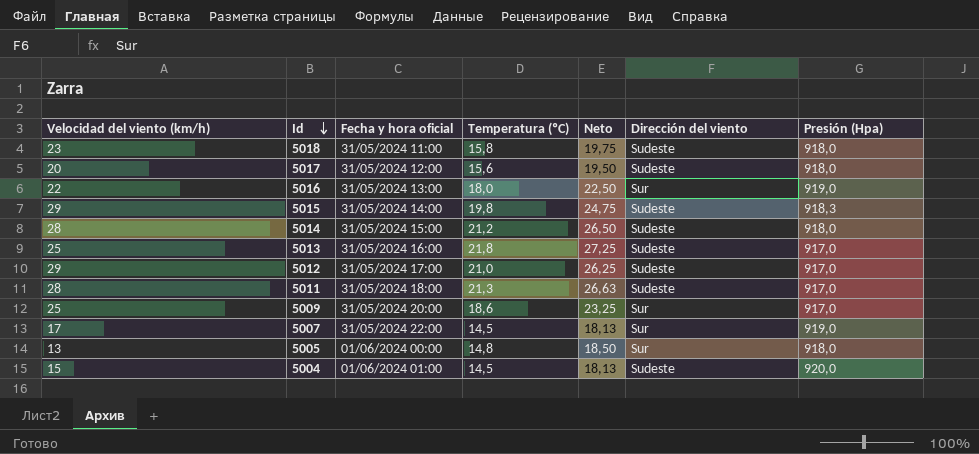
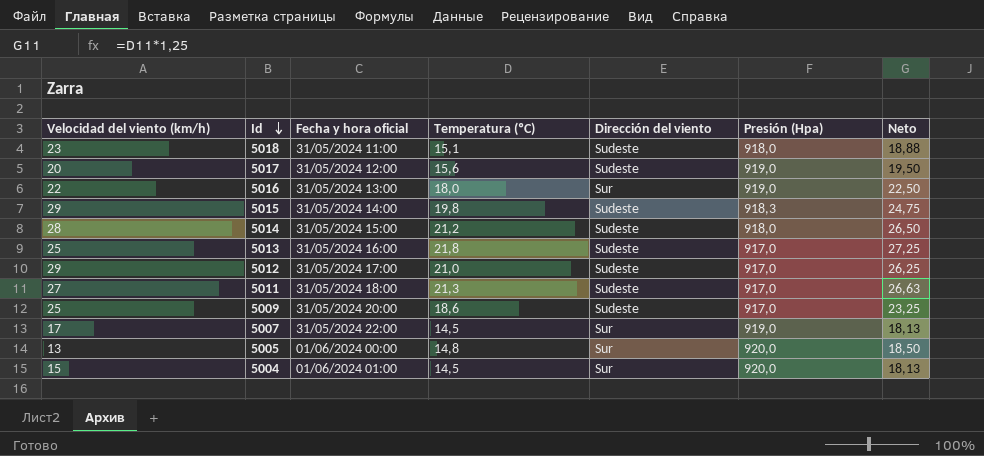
column Neto | position: 5 -> 7
5018 | Temperatura (ºC): 15,8 -> 15,1
5018 | Neto: 19,75 -> 18,88
5017 | Presión (Hpa): 918,0 -> 919,0
5011 | Velocidad del viento (km/h): 28 -> 27
5009 | Dirección del viento: Sur -> Sudeste
5005 | Presión (Hpa): 918,0 -> 920,0
5004 | Dirección del viento: Sudeste -> Sur

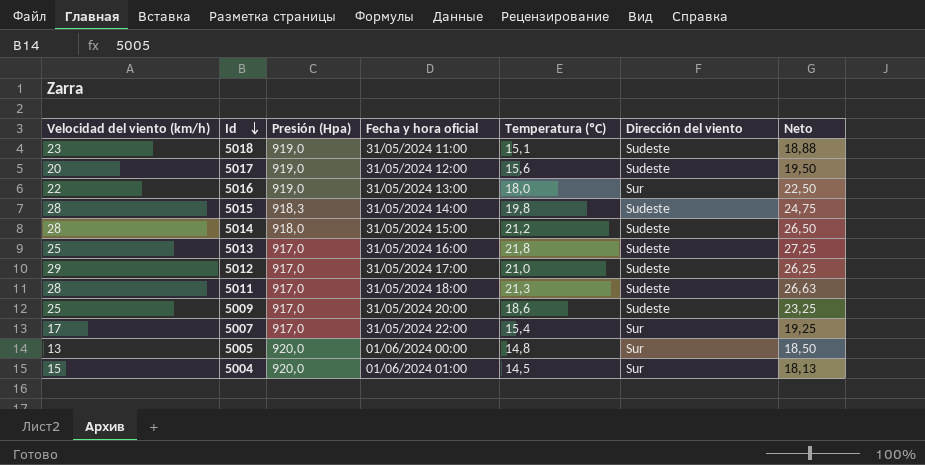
column Presión (Hpa) | position: 6 -> 3
5018 | Presión (Hpa): 918,0 -> 919,0
5015 | Velocidad del viento (km/h): 29 -> 28
5011 | Velocidad del viento (km/h): 27 -> 28
5007 | Presión (Hpa): 919,0 -> 917,0
5007 | Temperatura (ºC): 14,5 -> 15,4
5007 | Neto: 18,13 -> 19,25

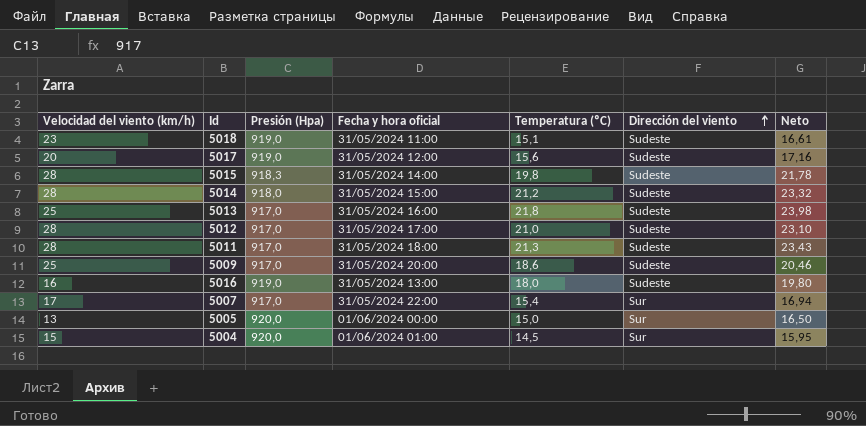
row order: Id descending -> Dirección del viento ascending
column Neto | formula: [Temperatura (ºC)] * 1,25 -> [Temperatura (ºC)] * 1,1
5012 | Velocidad del viento (km/h): 29 -> 28
5016 | Velocidad del viento (km/h): 22 -> 16
5016 | Dirección del viento: Sur -> Sudeste
5005 | Temperatura (ºC): 14,8 -> 15,0

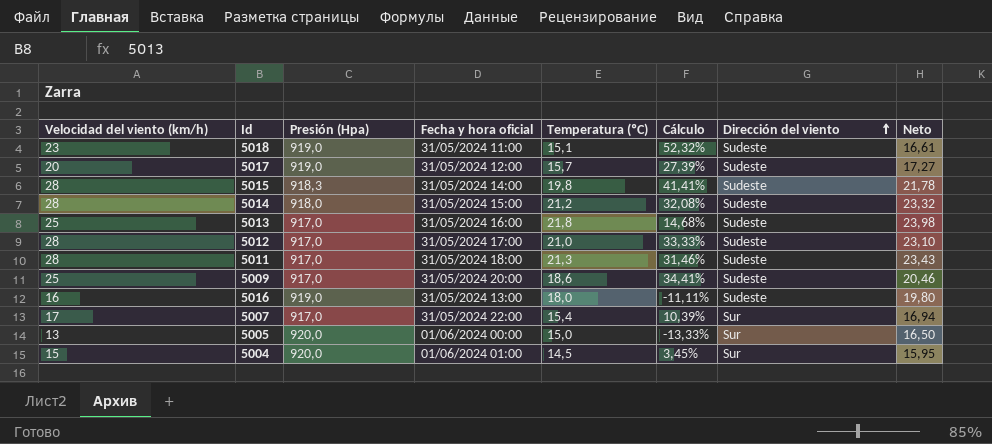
column Cálculo | formula: none -> ([Velocidad del viento (km/h)] - [Temperatura (ºC)]) / [Temperatura (ºC)]
5017 | Temperatura (ºC): 15,6 -> 15,7
5017 | Neto: 17,16 -> 17,27

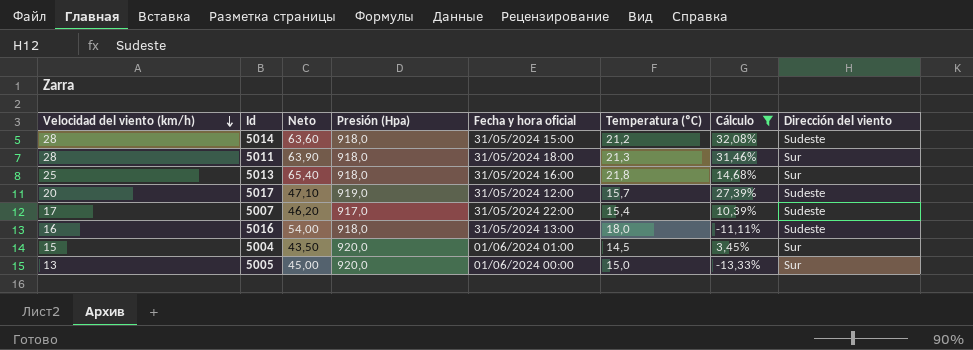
filter: none -> Cálculo <= 32,08%
row order: Dirección del viento ascending -> Velocidad del viento (km/h) descending
column Neto | formula: [Temperatura (ºC)] * 1,1 -> [Temperatura (ºC)] * 3
column Neto | position: 8 -> 3
5011 | Presión (Hpa): 917,0 -> 918,0
5011 | Dirección del viento: Sudeste -> Sur
5013 | Presión (Hpa): 917,0 -> 918,0
5013 | Dirección del viento: Sudeste -> Sur
5007 | Dirección del viento: Sur -> Sudeste
5016 | Presión (Hpa): 919,0 -> 918,0

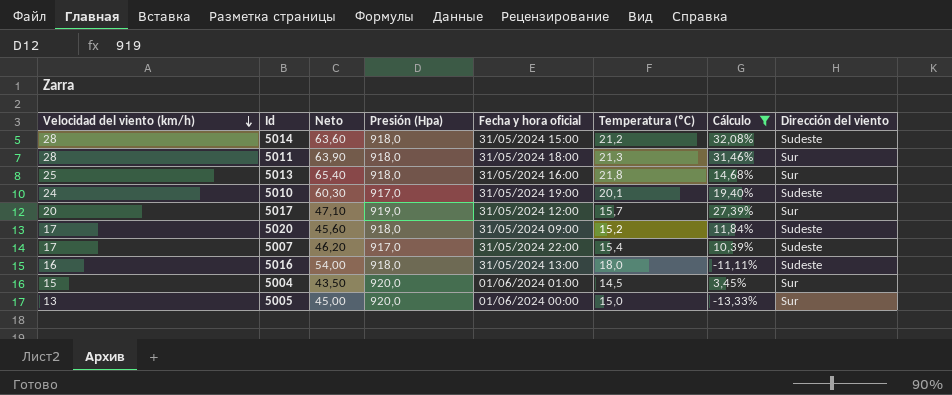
row 5010: none -> 24 | 60,30 | 917,0 | 31/05/2024 19:00 | 20,1 | 19,40% | Sudeste
5017 | Dirección del viento: Sudeste -> Sur
row 5020: none -> 17 | 45,60 | 918,0 | 31/05/2024 09:00 | 15,2 | 11,84% | Sudeste

